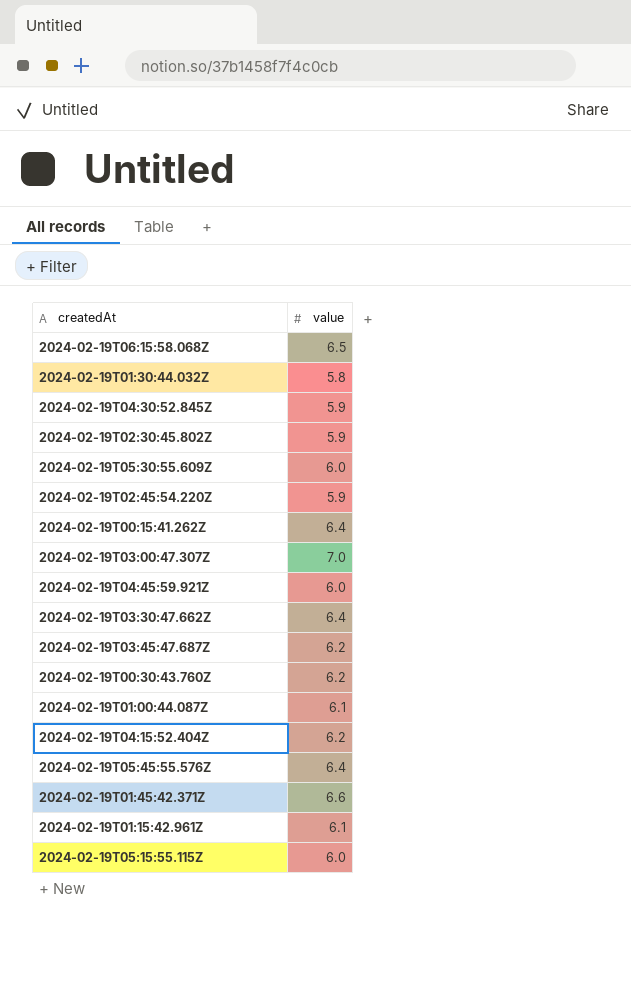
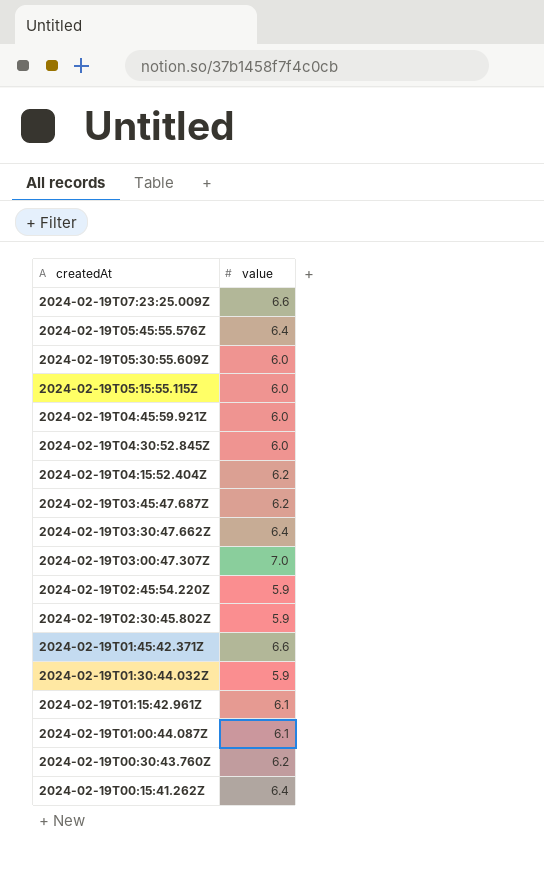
row order: none -> createdAt descending
row 2024-02-19T06:15:58.068Z: 6.5 -> none
row 2024-02-19T07:23:25.009Z: none -> 6.6
2024-02-19T04:30:52.845Z | value: 5.9 -> 6.0
2024-02-19T01:30:44.032Z | value: 5.8 -> 5.9

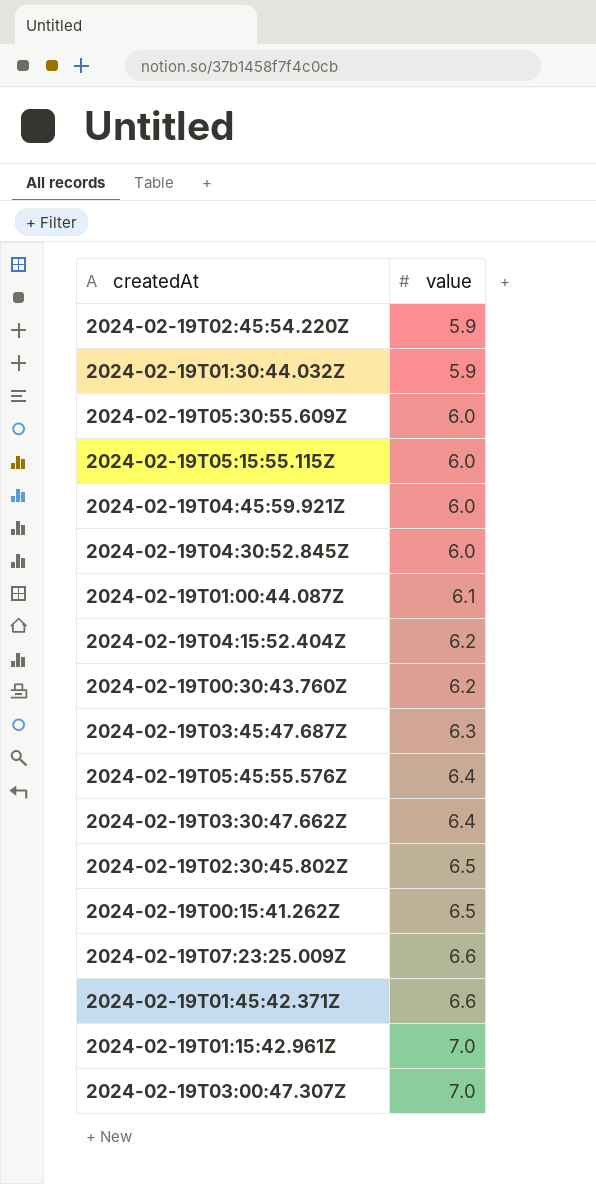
row order: createdAt descending -> value ascending
2024-02-19T03:45:47.687Z | value: 6.2 -> 6.3
2024-02-19T02:30:45.802Z | value: 5.9 -> 6.5
2024-02-19T00:15:41.262Z | value: 6.4 -> 6.5
2024-02-19T01:15:42.961Z | value: 6.1 -> 7.0

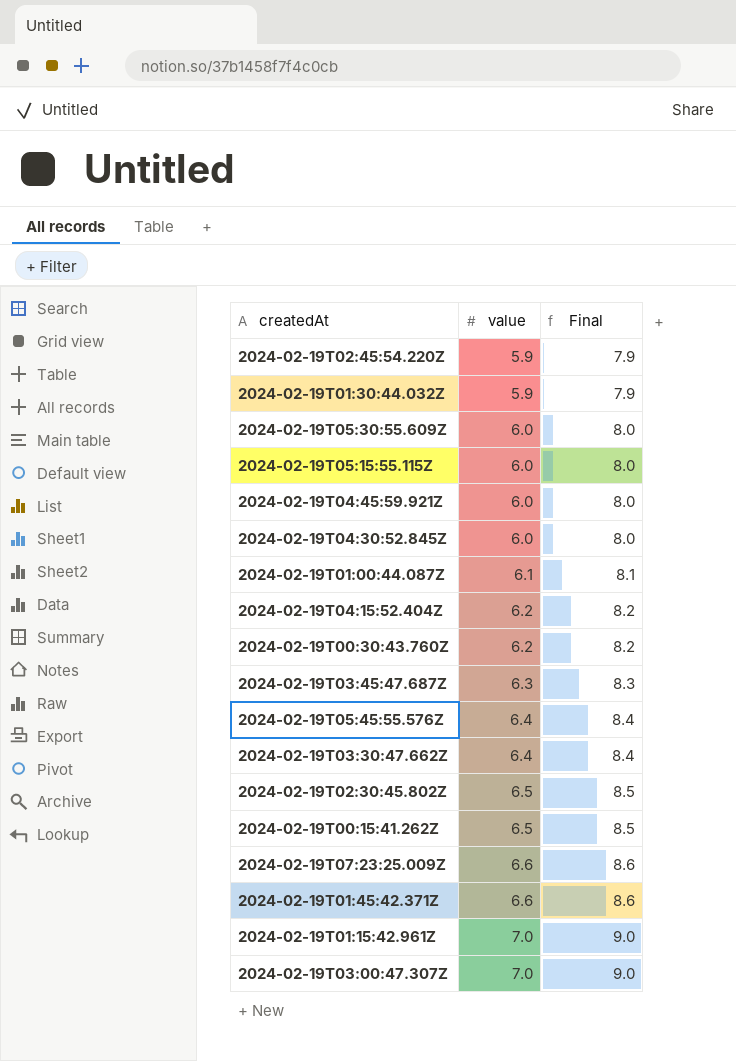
column Final | formula: none -> [value] + 2

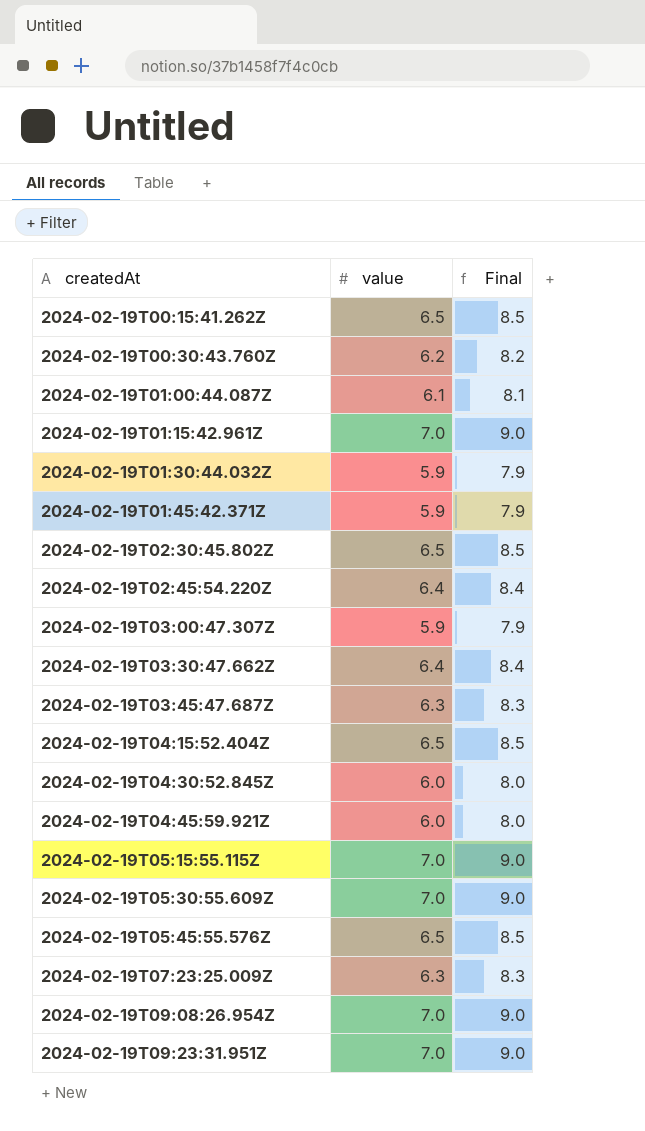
row order: value ascending -> createdAt ascending
2024-02-19T01:45:42.371Z | value: 6.6 -> 5.9
2024-02-19T01:45:42.371Z | Final: 8.6 -> 7.9
2024-02-19T02:45:54.220Z | value: 5.9 -> 6.4
2024-02-19T02:45:54.220Z | Final: 7.9 -> 8.4
2024-02-19T03:00:47.307Z | value: 7.0 -> 5.9
2024-02-19T03:00:47.307Z | Final: 9.0 -> 7.9
2024-02-19T04:15:52.404Z | value: 6.2 -> 6.5
2024-02-19T04:15:52.404Z | Final: 8.2 -> 8.5
2024-02-19T05:15:55.115Z | value: 6.0 -> 7.0
2024-02-19T05:15:55.115Z | Final: 8.0 -> 9.0
2024-02-19T05:30:55.609Z | value: 6.0 -> 7.0
2024-02-19T05:30:55.609Z | Final: 8.0 -> 9.0
2024-02-19T05:45:55.576Z | value: 6.4 -> 6.5
2024-02-19T05:45:55.576Z | Final: 8.4 -> 8.5
2024-02-19T07:23:25.009Z | value: 6.6 -> 6.3
2024-02-19T07:23:25.009Z | Final: 8.6 -> 8.3
row 2024-02-19T09:08:26.954Z: none -> 7.0 | 9.0
row 2024-02-19T09:23:31.951Z: none -> 7.0 | 9.0

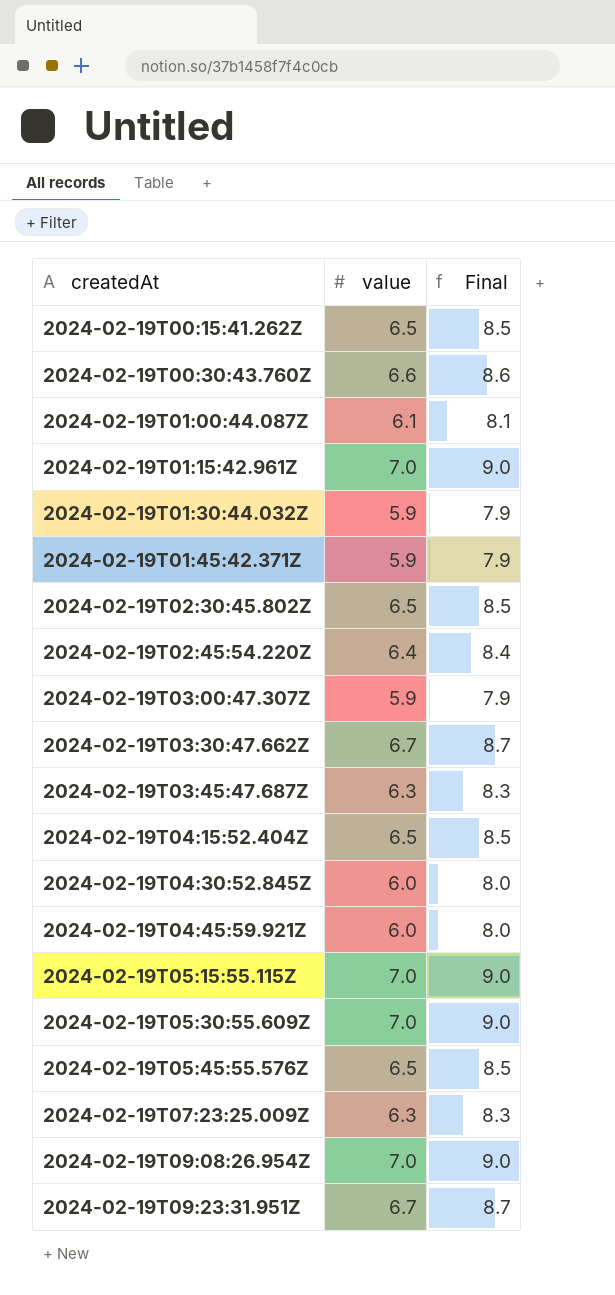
2024-02-19T00:30:43.760Z | value: 6.2 -> 6.6
2024-02-19T00:30:43.760Z | Final: 8.2 -> 8.6
2024-02-19T03:30:47.662Z | value: 6.4 -> 6.7
2024-02-19T03:30:47.662Z | Final: 8.4 -> 8.7
2024-02-19T09:23:31.951Z | value: 7.0 -> 6.7
2024-02-19T09:23:31.951Z | Final: 9.0 -> 8.7

